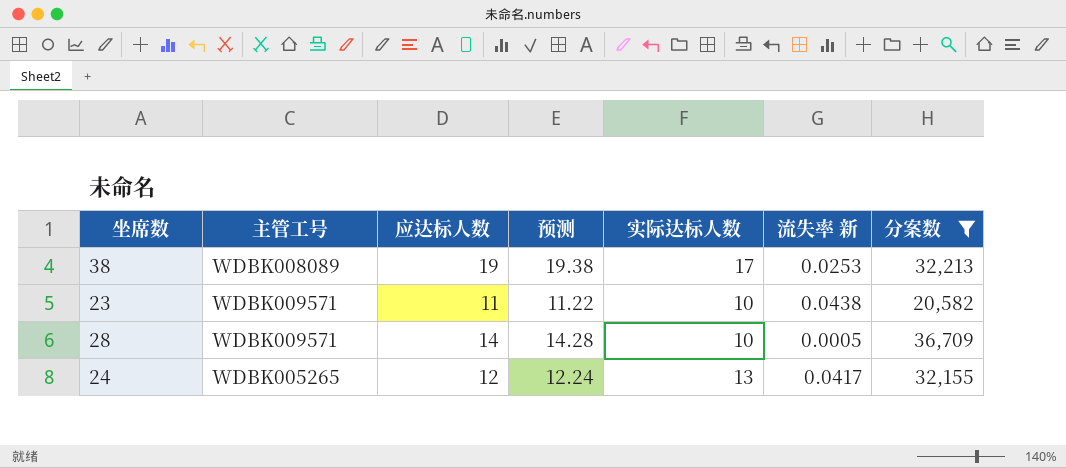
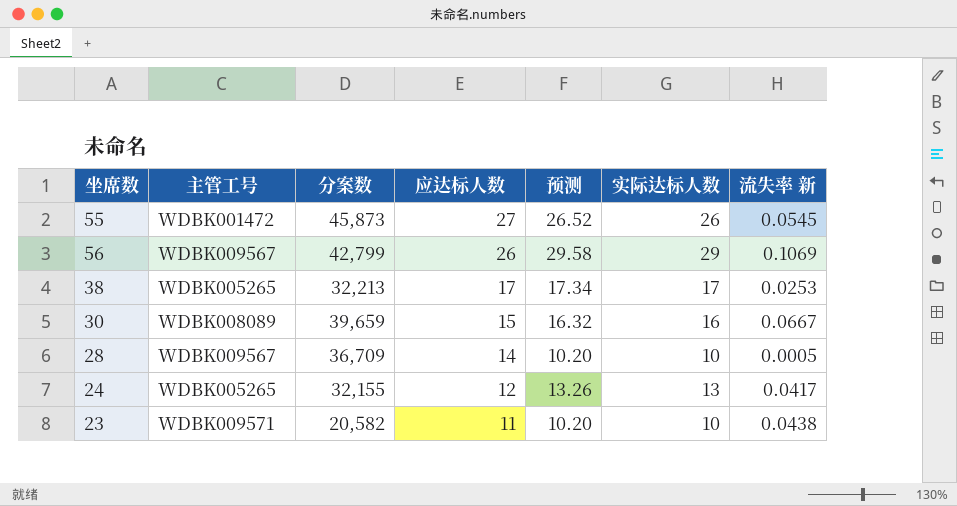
filter: 分案数 <= 36,709 -> none
row order: none -> 应达标人数 descending
column 分案数 | position: 7 -> 3
column 预测 | formula: [应达标人数] * 1.02 -> [实际达标人数] * 1.02
38 | 主管工号: WDBK008089 -> WDBK005265
38 | 应达标人数: 19 -> 17
28 | 主管工号: WDBK009571 -> WDBK009567

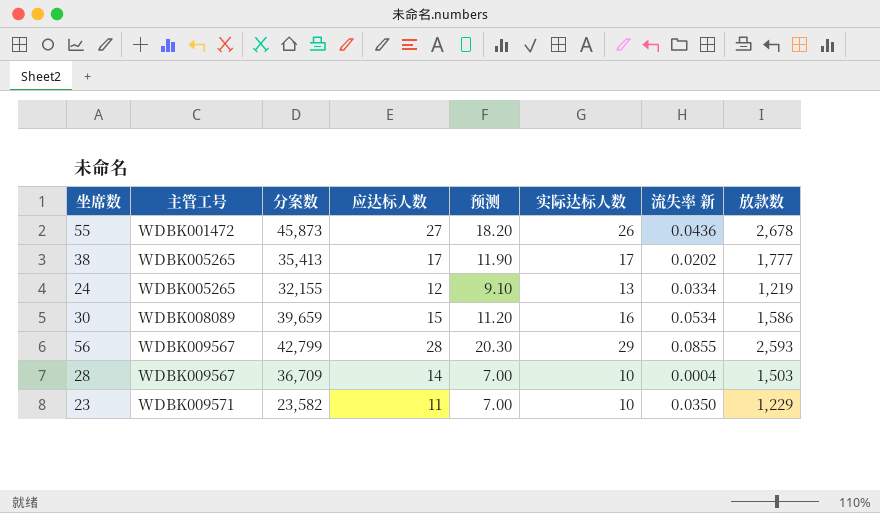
row order: 应达标人数 descending -> 主管工号 ascending
column 预测 | formula: [实际达标人数] * 1.02 -> [实际达标人数] * 0.7
column 放款数 | position: none -> 8
55 | 流失率 新: 0.0545 -> 0.0436
38 | 分案数: 32,213 -> 35,413
38 | 流失率 新: 0.0253 -> 0.0202
24 | 流失率 新: 0.0417 -> 0.0334
30 | 流失率 新: 0.0667 -> 0.0534
56 | 应达标人数: 26 -> 28
56 | 流失率 新: 0.1069 -> 0.0855
28 | 流失率 新: 0.0005 -> 0.0004
23 | 分案数: 20,582 -> 23,582
23 | 流失率 新: 0.0438 -> 0.0350

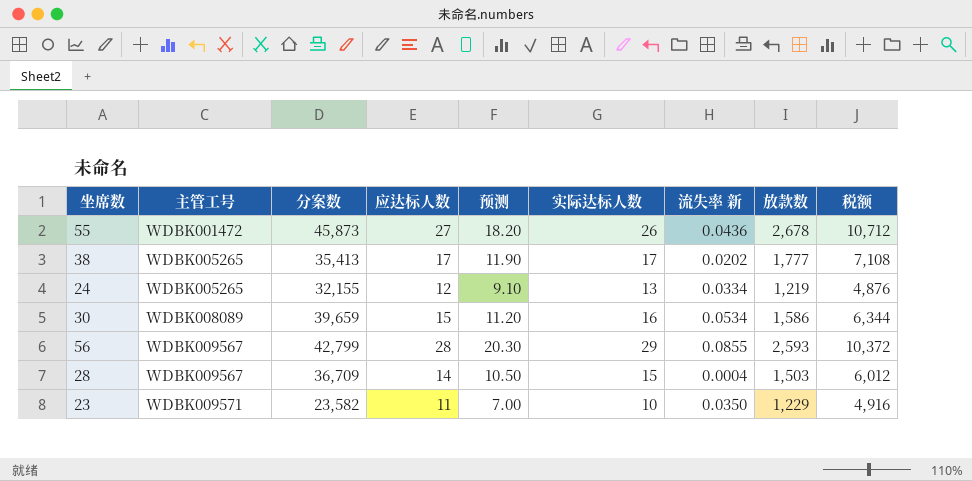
column 税额 | formula: none -> [放款数] * 4
28 | 预测: 7.00 -> 10.50
28 | 实际达标人数: 10 -> 15

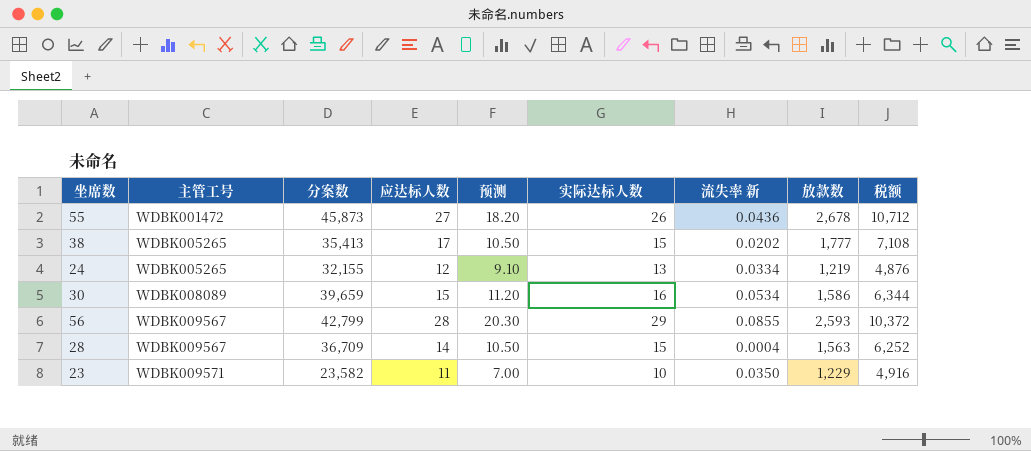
38 | 预测: 11.90 -> 10.50
38 | 实际达标人数: 17 -> 15
28 | 放款数: 1,503 -> 1,563
28 | 税额: 6,012 -> 6,252

